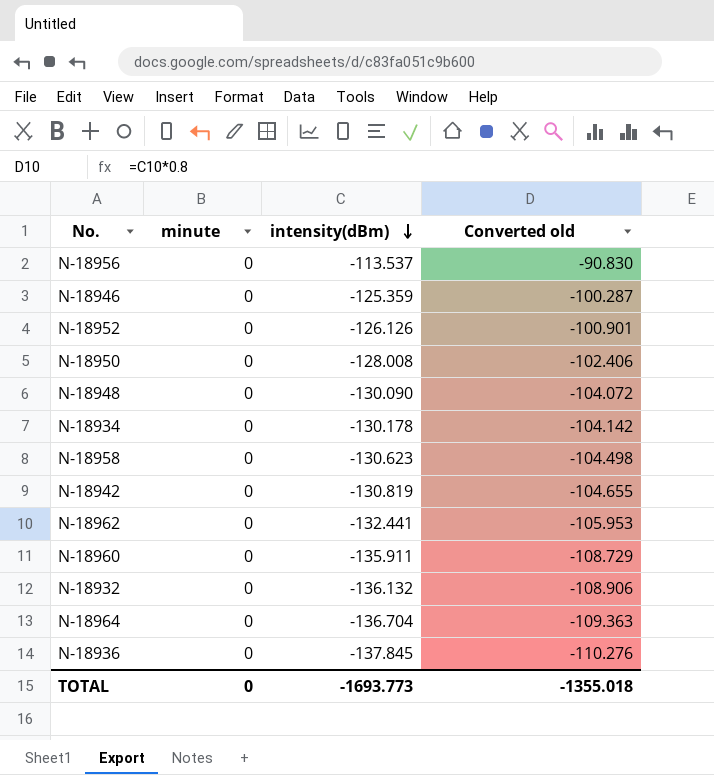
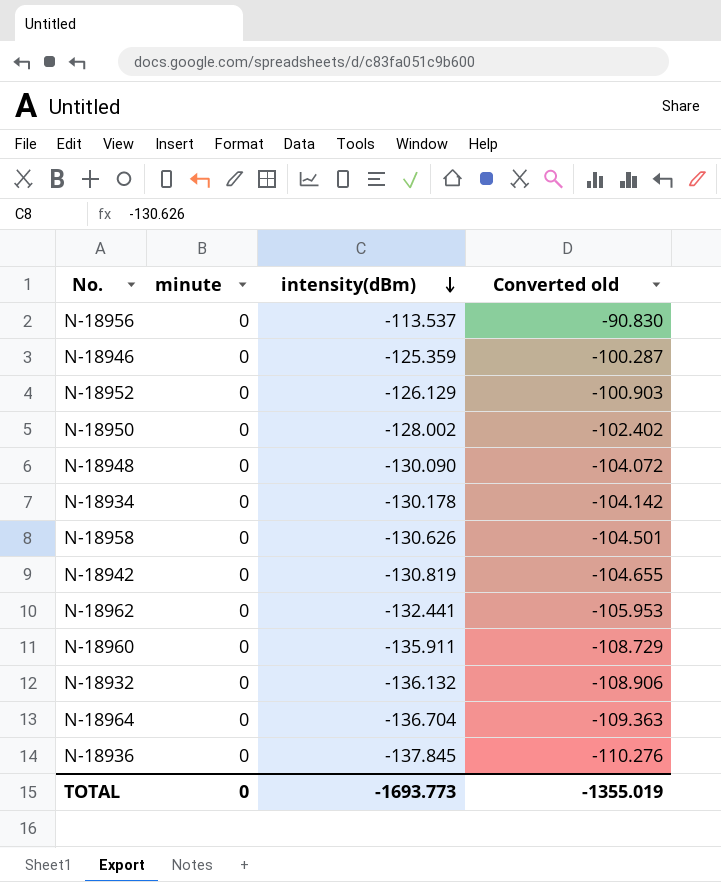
N-18952 | intensity(dBm): -126.126 -> -126.129
N-18952 | Converted old: -100.901 -> -100.903
N-18950 | intensity(dBm): -128.008 -> -128.002
N-18950 | Converted old: -102.406 -> -102.402
N-18958 | intensity(dBm): -130.623 -> -130.626
N-18958 | Converted old: -104.498 -> -104.501
TOTAL | Converted old: -1355.018 -> -1355.019

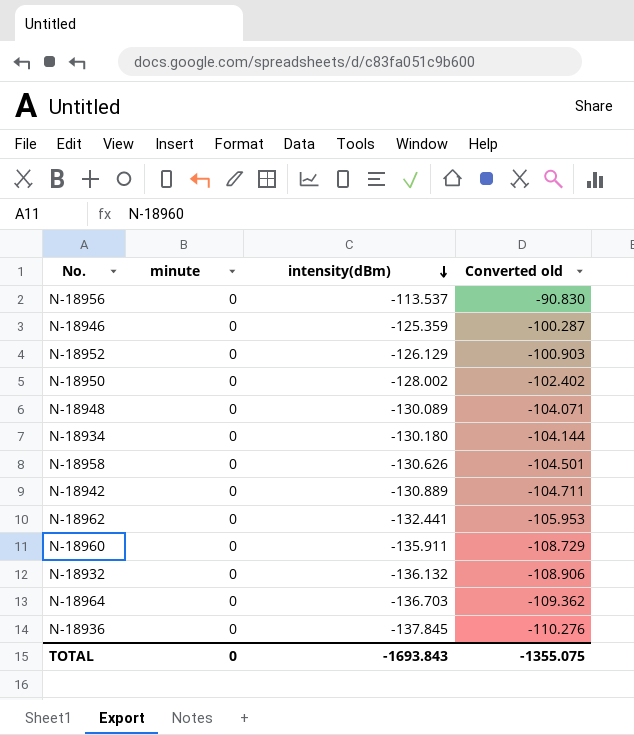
N-18948 | intensity(dBm): -130.090 -> -130.089
N-18948 | Converted old: -104.072 -> -104.071
N-18934 | intensity(dBm): -130.178 -> -130.180
N-18934 | Converted old: -104.142 -> -104.144
N-18942 | intensity(dBm): -130.819 -> -130.889
N-18942 | Converted old: -104.655 -> -104.711
N-18964 | intensity(dBm): -136.704 -> -136.703
N-18964 | Converted old: -109.363 -> -109.362
TOTAL | intensity(dBm): -1693.773 -> -1693.843
TOTAL | Converted old: -1355.019 -> -1355.075

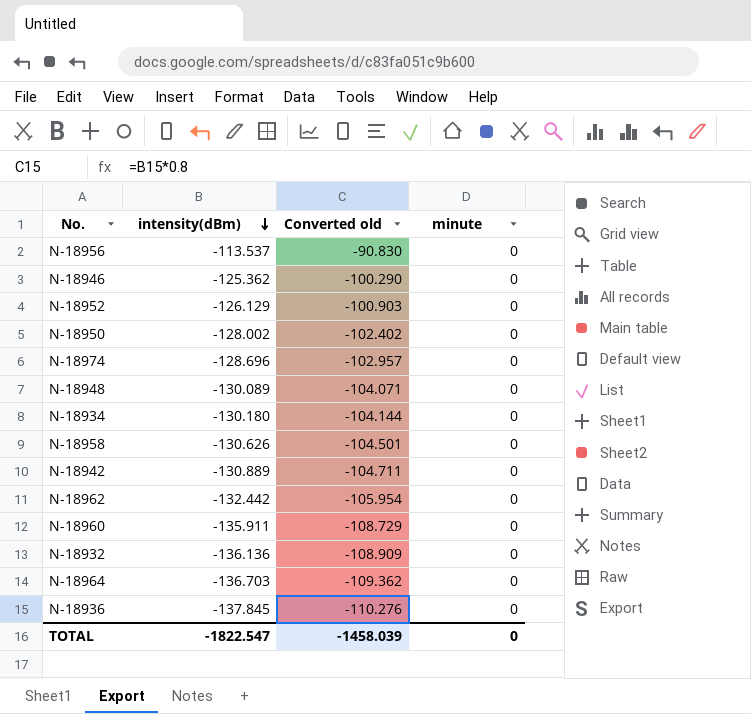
column minute | position: 2 -> 4
N-18946 | intensity(dBm): -125.359 -> -125.362
N-18946 | Converted old: -100.287 -> -100.290
row N-18974: none -> -128.696 | -102.957 | 0
N-18962 | intensity(dBm): -132.441 -> -132.442
N-18962 | Converted old: -105.953 -> -105.954
N-18932 | intensity(dBm): -136.132 -> -136.136
N-18932 | Converted old: -108.906 -> -108.909
TOTAL | intensity(dBm): -1693.843 -> -1822.547
TOTAL | Converted old: -1355.075 -> -1458.039

